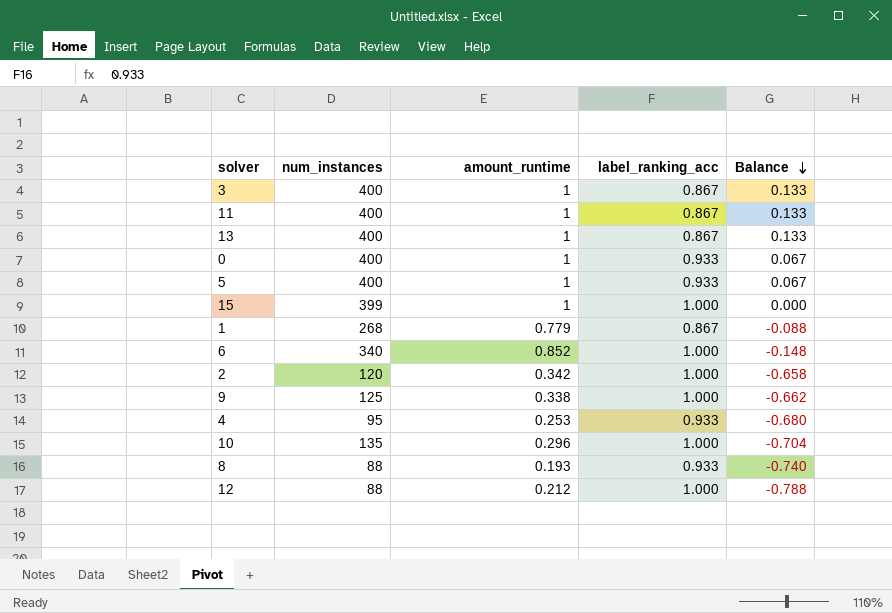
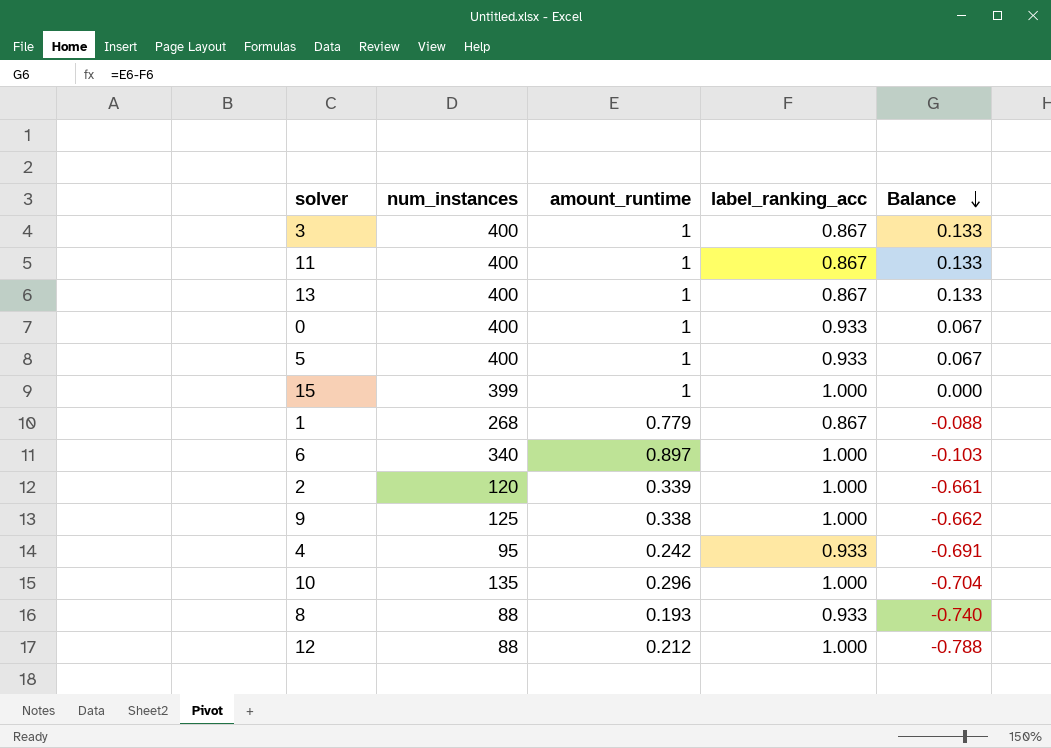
6 | amount_runtime: 0.852 -> 0.897
6 | Balance: -0.148 -> -0.103
2 | amount_runtime: 0.342 -> 0.339
2 | Balance: -0.658 -> -0.661
4 | amount_runtime: 0.253 -> 0.242
4 | Balance: -0.680 -> -0.691

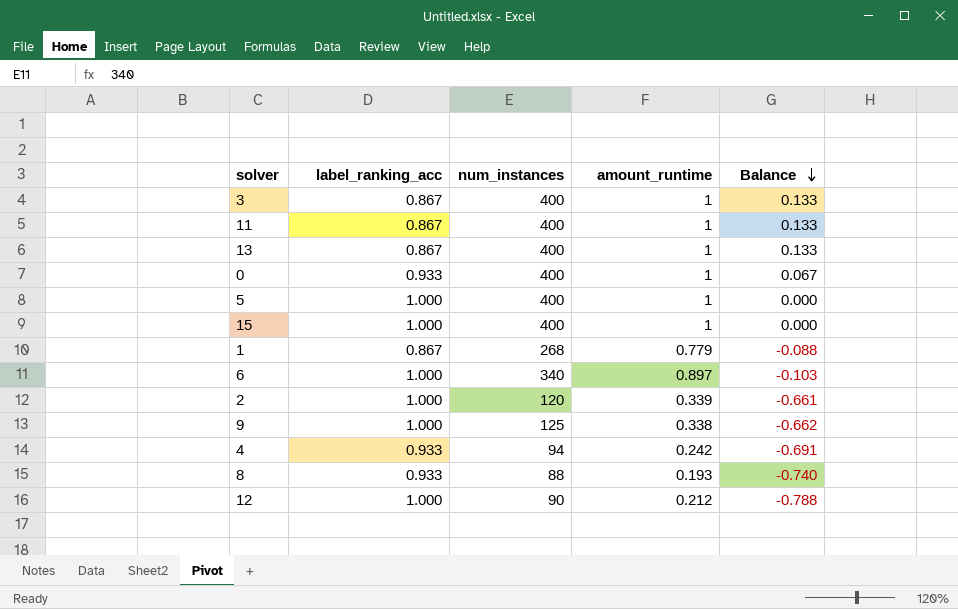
column label_ranking_acc | position: 4 -> 2
row 10: 135 | 0.296 | 1.000 | -0.704 -> none
5 | label_ranking_acc: 0.933 -> 1.000
5 | Balance: 0.067 -> 0.000
15 | num_instances: 399 -> 400
4 | num_instances: 95 -> 94
12 | num_instances: 88 -> 90

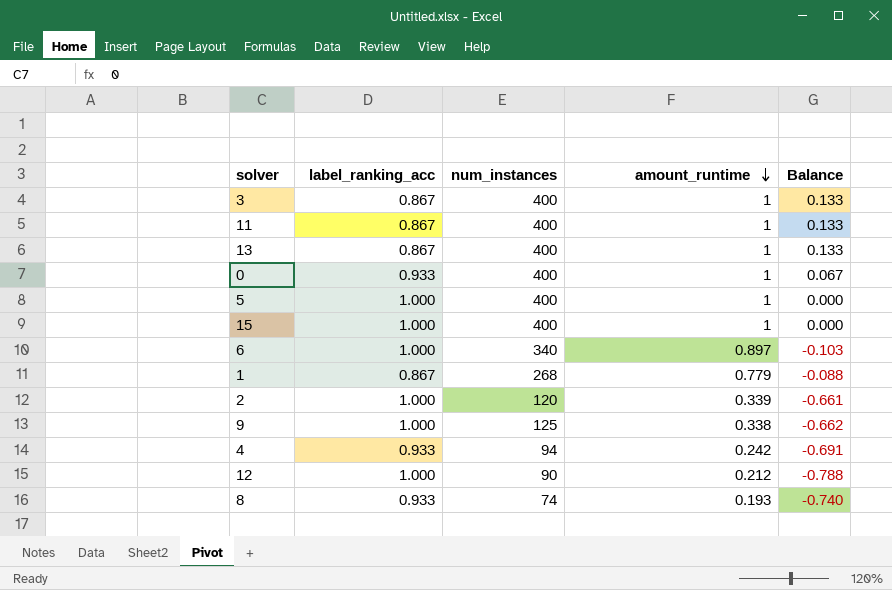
row order: Balance descending -> amount_runtime descending
8 | num_instances: 88 -> 74

